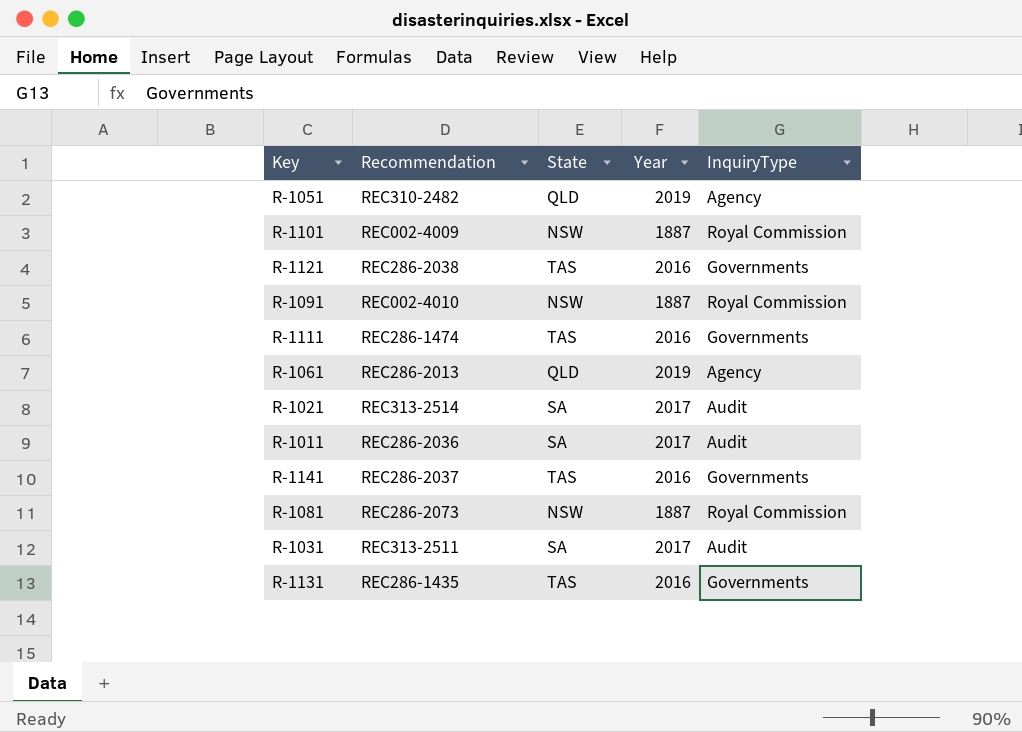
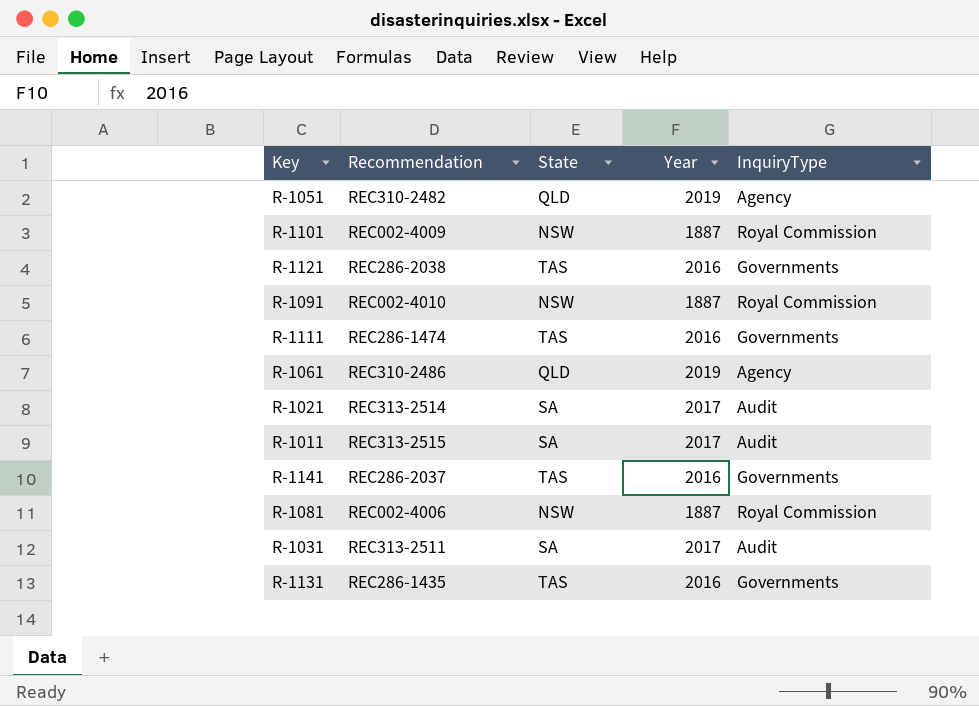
R-1061 | Recommendation: REC286-2013 -> REC310-2486
R-1011 | Recommendation: REC286-2036 -> REC313-2515
R-1081 | Recommendation: REC286-2073 -> REC002-4006

